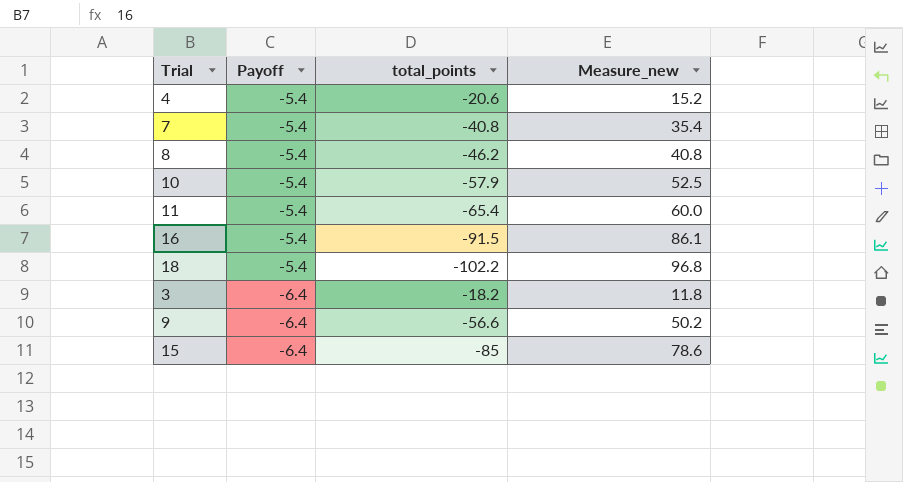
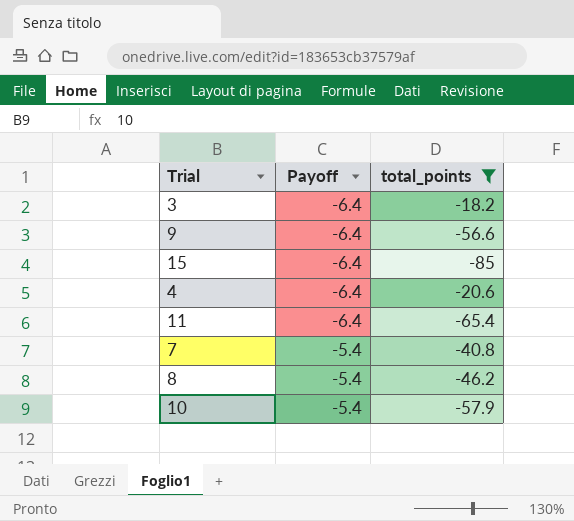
filter: none -> total_points >= -85
row order: Payoff descending -> Payoff ascending
column Measure_new | formula: [Payoff] - [total_points] -> none
4 | Payoff: -5.4 -> -6.4
11 | Payoff: -5.4 -> -6.4

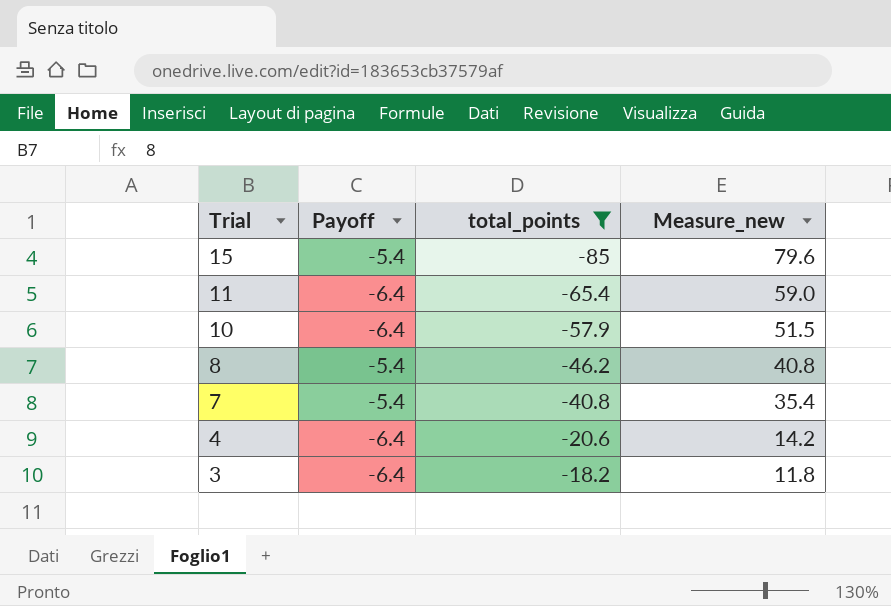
row order: Payoff ascending -> Trial descending
column Measure_new | formula: none -> [Payoff] - [total_points]
row 9: -6.4 | -56.6 -> none
15 | Payoff: -6.4 -> -5.4
10 | Payoff: -5.4 -> -6.4

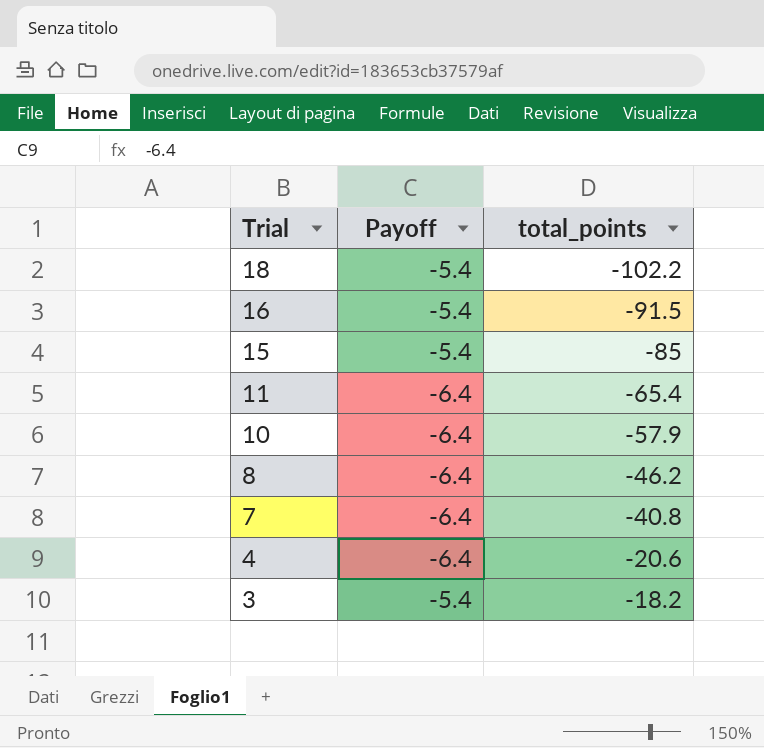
filter: total_points >= -85 -> none
column Measure_new | formula: [Payoff] - [total_points] -> none
8 | Payoff: -5.4 -> -6.4
7 | Payoff: -5.4 -> -6.4
3 | Payoff: -6.4 -> -5.4

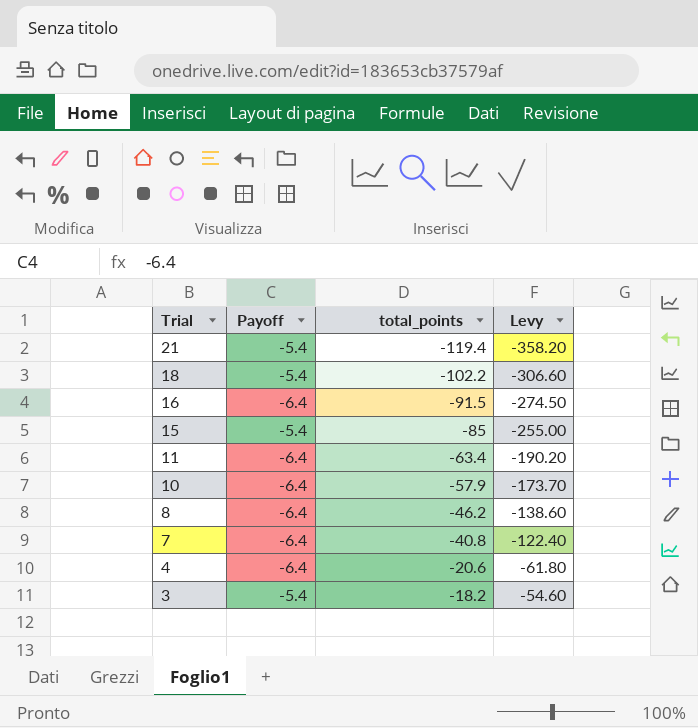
column Levy | formula: none -> [total_points] * 3
row 21: none -> -5.4 | -119.4 | -358.20
16 | Payoff: -5.4 -> -6.4
11 | total_points: -65.4 -> -63.4

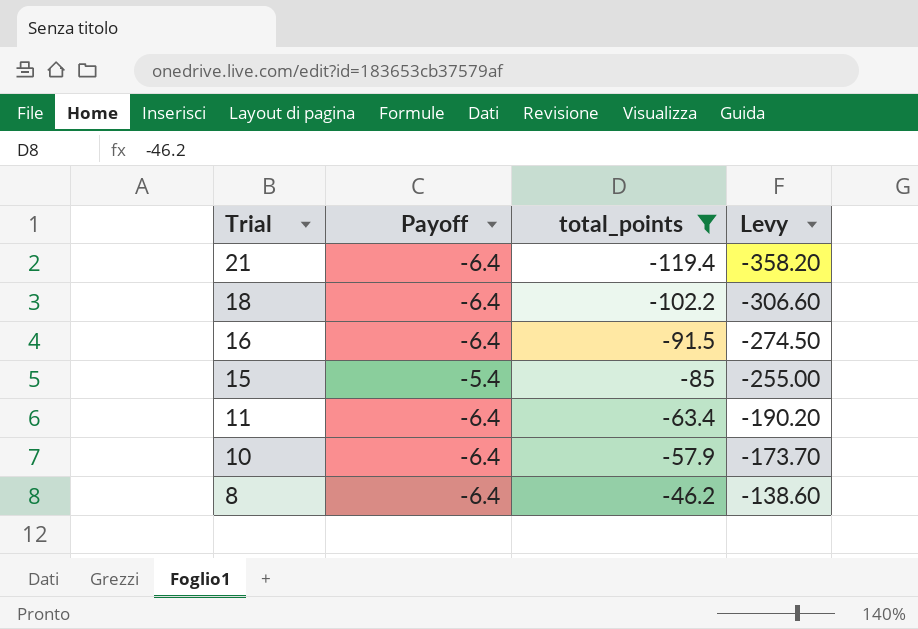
filter: none -> total_points <= -46.2
21 | Payoff: -5.4 -> -6.4
18 | Payoff: -5.4 -> -6.4

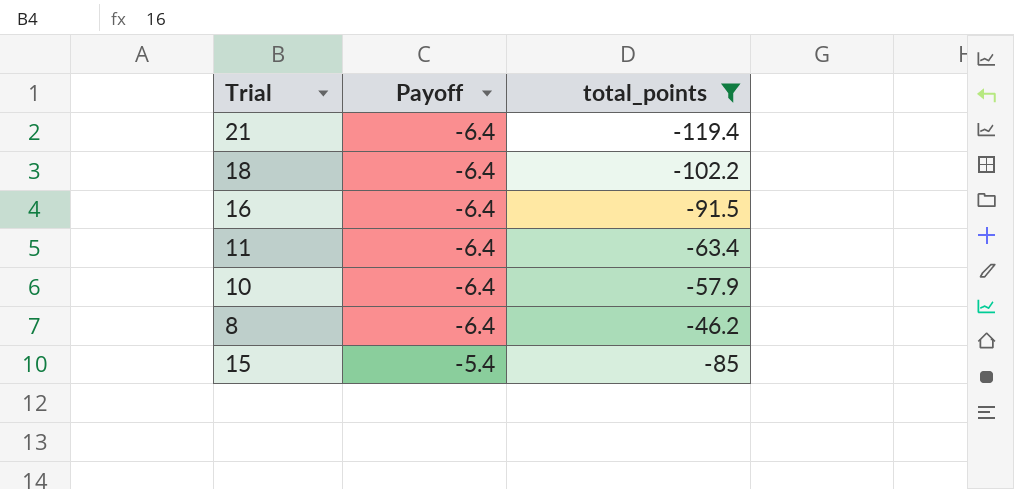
row order: Trial descending -> Payoff ascending
column Levy | formula: [total_points] * 3 -> none

